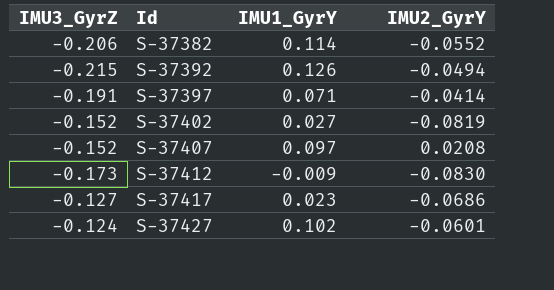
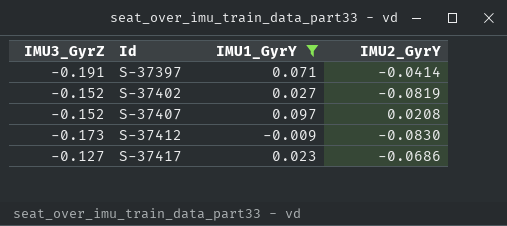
filter: none -> IMU1_GyrY <= 0.097

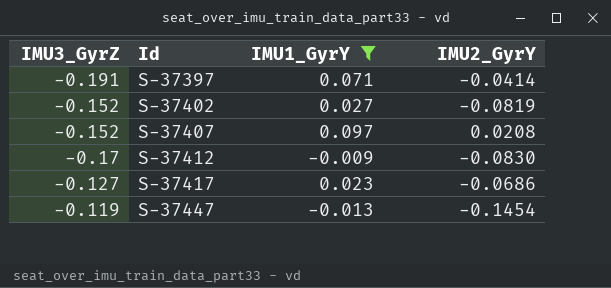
S-37412 | IMU3_GyrZ: -0.173 -> -0.17
row S-37447: none -> -0.119 | -0.013 | -0.1454

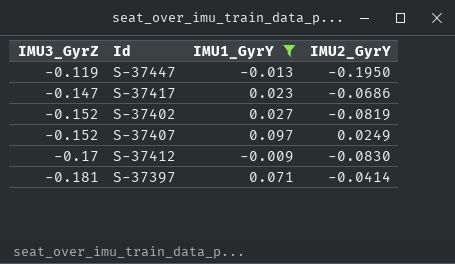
row order: Id ascending -> IMU3_GyrZ descending
S-37447 | IMU2_GyrY: -0.1454 -> -0.1950
S-37417 | IMU3_GyrZ: -0.127 -> -0.147
S-37407 | IMU2_GyrY: 0.0208 -> 0.0249
S-37397 | IMU3_GyrZ: -0.191 -> -0.181

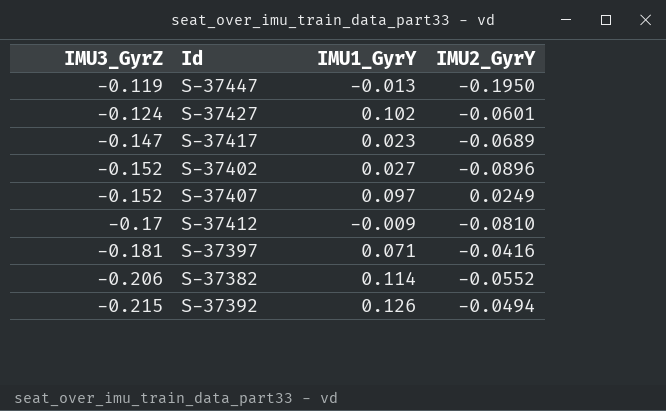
filter: IMU1_GyrY <= 0.097 -> none
S-37417 | IMU2_GyrY: -0.0686 -> -0.0689
S-37402 | IMU2_GyrY: -0.0819 -> -0.0896
S-37412 | IMU2_GyrY: -0.0830 -> -0.0810
S-37397 | IMU2_GyrY: -0.0414 -> -0.0416

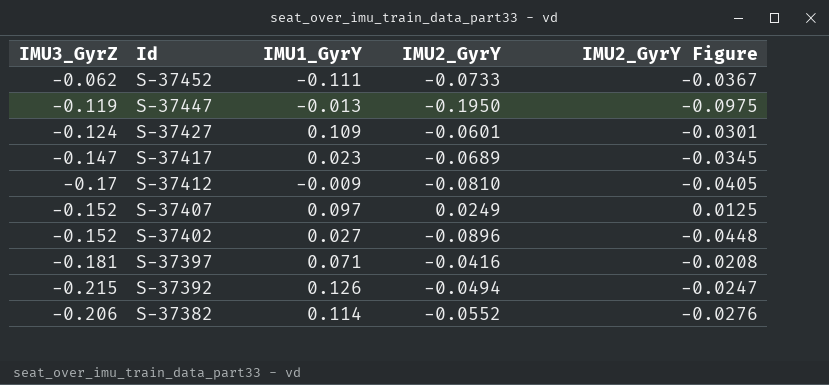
row order: IMU3_GyrZ descending -> Id descending
column IMU2_GyrY Figure | formula: none -> [IMU2_GyrY] * 0.5
row S-37452: none -> -0.062 | -0.111 | -0.0733 | -0.0367
S-37427 | IMU1_GyrY: 0.102 -> 0.109

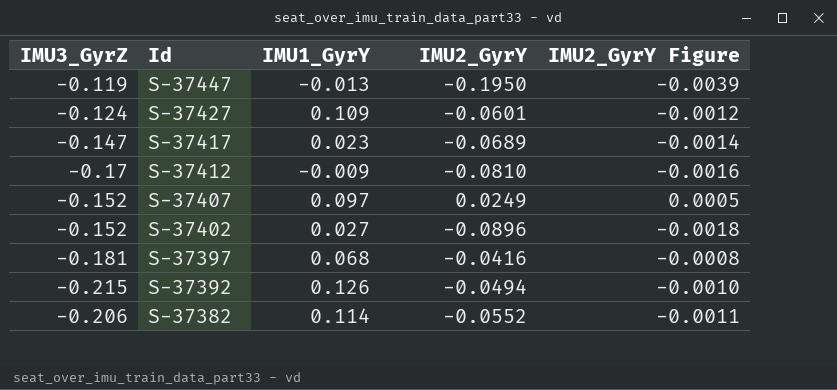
column IMU2_GyrY Figure | formula: [IMU2_GyrY] * 0.5 -> [IMU2_GyrY] * 0.02
row S-37452: -0.062 | -0.111 | -0.0733 | -0.0367 -> none
S-37397 | IMU1_GyrY: 0.071 -> 0.068

